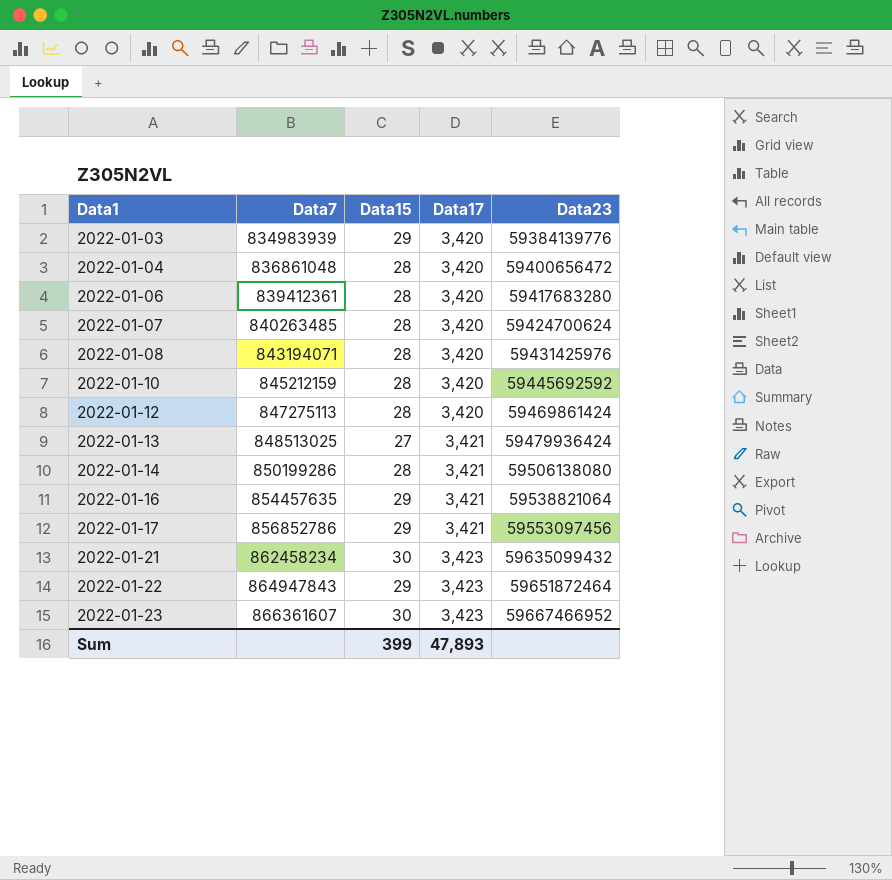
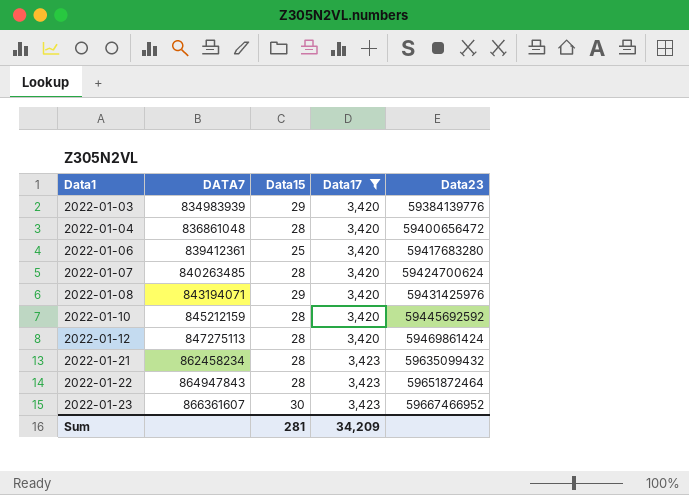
filter: none -> Data17 != 3,421
column name: Data7 -> DATA7
2022-01-06 | Data15: 28 -> 25
2022-01-08 | Data15: 28 -> 29
2022-01-21 | Data15: 30 -> 28
2022-01-22 | Data15: 29 -> 28
Sum | Data15: 399 -> 281
Sum | Data17: 47,893 -> 34,209

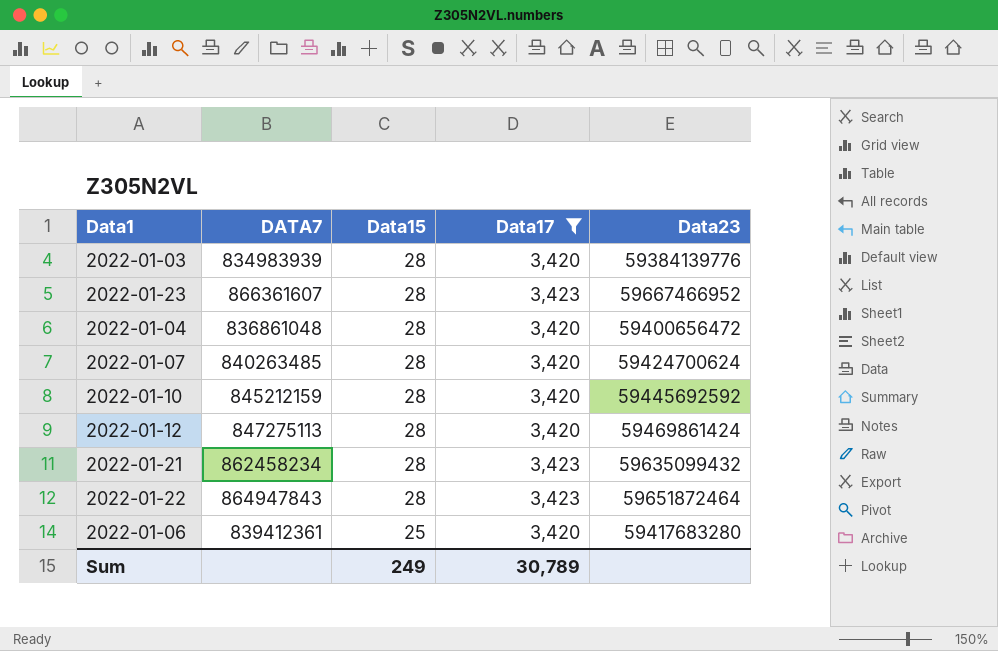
row order: Data1 ascending -> Data15 descending
row 2022-01-08: 843194071 | 29 | 3,420 | 59431425976 -> none
2022-01-03 | Data15: 29 -> 28
2022-01-23 | Data15: 30 -> 28
Sum | Data15: 281 -> 249
Sum | Data17: 34,209 -> 30,789

